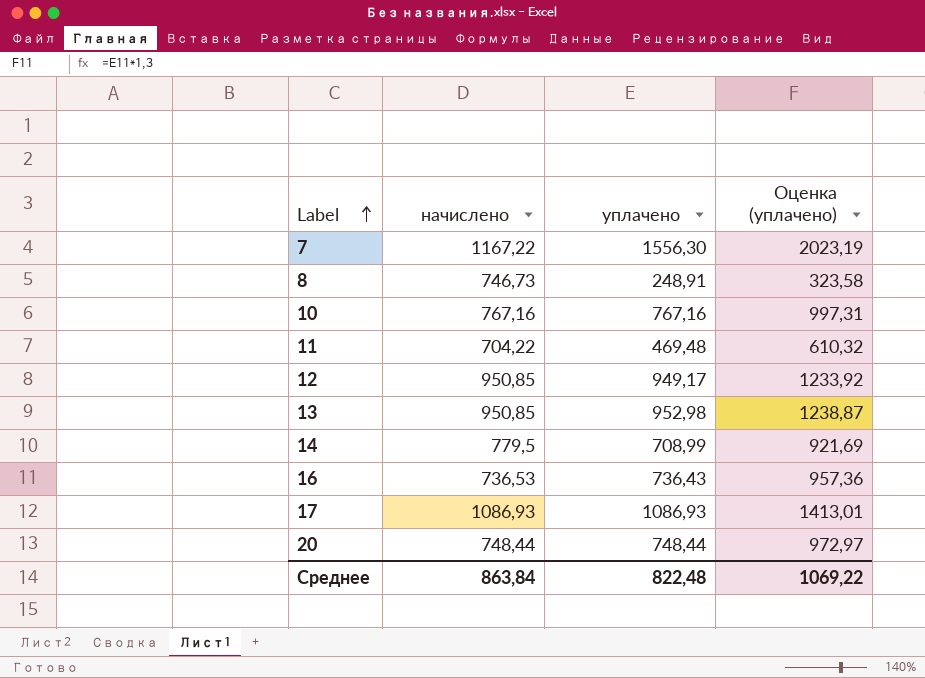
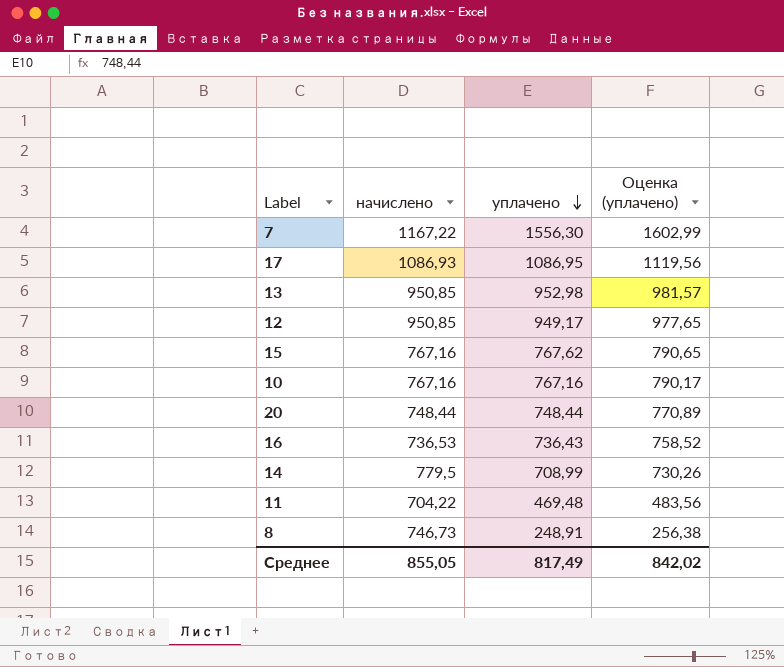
row order: Label ascending -> уплачено descending
column Оценка (уплачено) | formula: [уплачено] * 1,3 -> [уплачено] * 1,03
17 | уплачено: 1086,93 -> 1086,95
row 15: none -> 767,16 | 767,62 | 790,65
Среднее | начислено: 863,84 -> 855,05
Среднее | уплачено: 822,48 -> 817,49
Среднее | Оценка (уплачено): 1069,22 -> 842,02

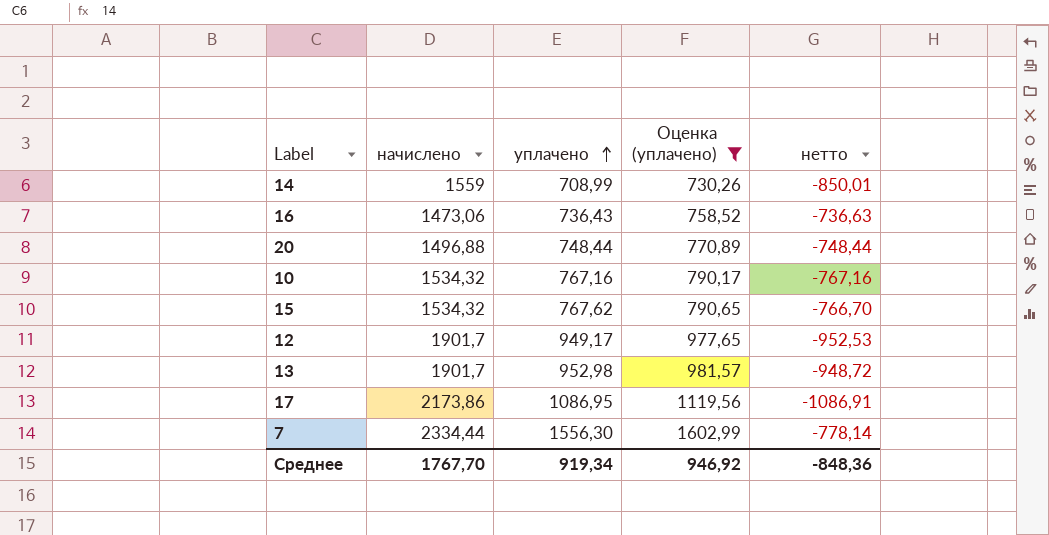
filter: none -> Оценка (уплачено) >= 730,26
row order: уплачено descending -> уплачено ascending
column нетто | formula: none -> [уплачено] - [начислено]
14 | начислено: 779,5 -> 1559
16 | начислено: 736,53 -> 1473,06
20 | начислено: 748,44 -> 1496,88
10 | начислено: 767,16 -> 1534,32
15 | начислено: 767,16 -> 1534,32
12 | начислено: 950,85 -> 1901,7
13 | начислено: 950,85 -> 1901,7
17 | начислено: 1086,93 -> 2173,86
7 | начислено: 1167,22 -> 2334,44
Среднее | начислено: 855,05 -> 1767,70
Среднее | уплачено: 817,49 -> 919,34
Среднее | Оценка (уплачено): 842,02 -> 946,92

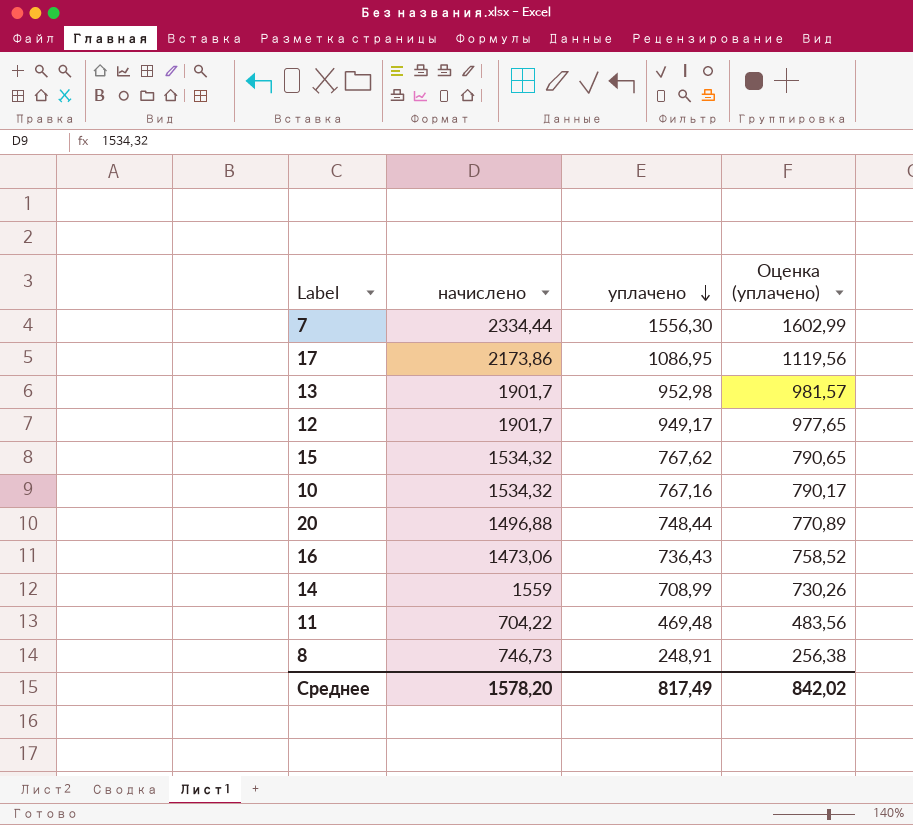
filter: Оценка (уплачено) >= 730,26 -> none
row order: уплачено ascending -> уплачено descending
column нетто | formula: [уплачено] - [начислено] -> none
Среднее | начислено: 1767,70 -> 1578,20
Среднее | уплачено: 919,34 -> 817,49
Среднее | Оценка (уплачено): 946,92 -> 842,02

